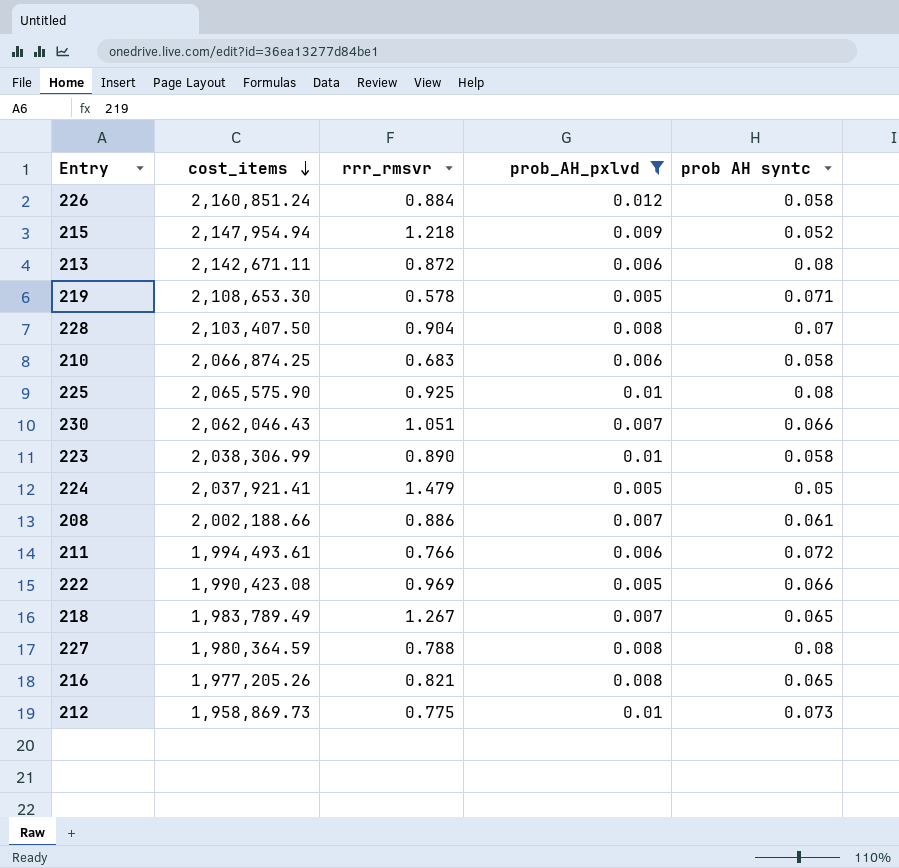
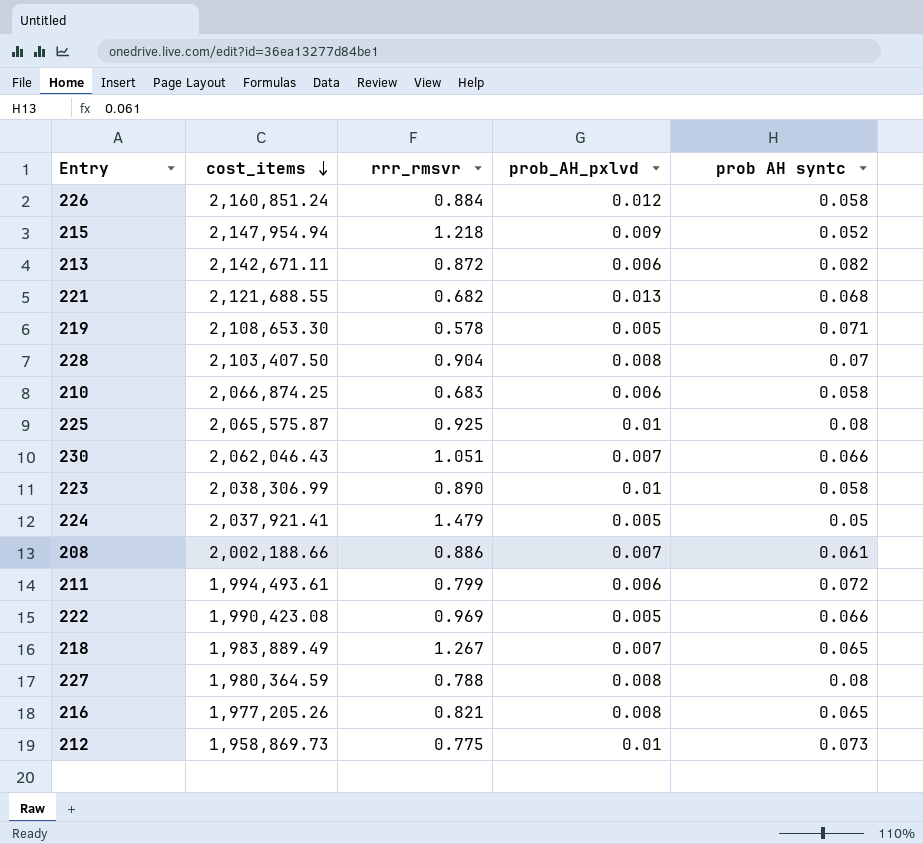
filter: prob_AH_pxlvd != 0.013 -> none
213 | prob AH syntc: 0.08 -> 0.082
225 | cost_items: 2,065,575.90 -> 2,065,575.87
211 | rrr_rmsvr: 0.766 -> 0.799
218 | cost_items: 1,983,789.49 -> 1,983,889.49

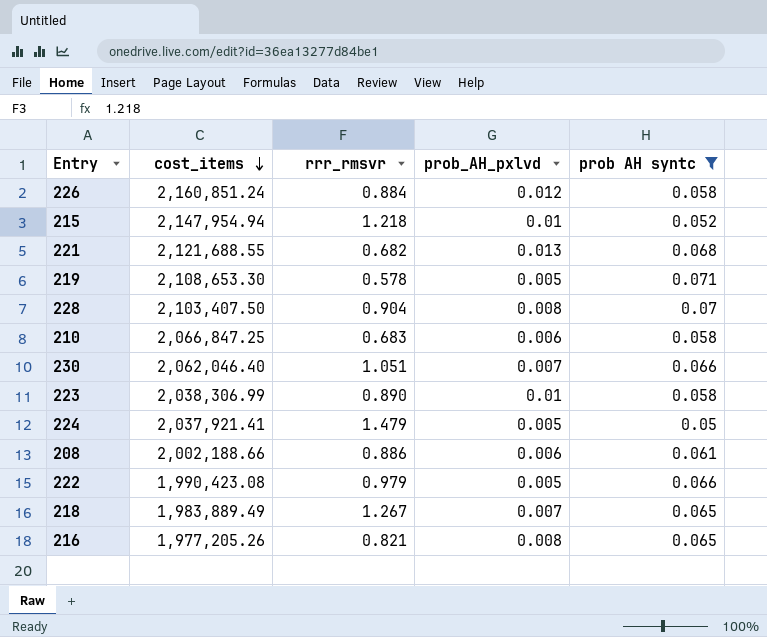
filter: none -> prob AH syntc <= 0.071
215 | prob_AH_pxlvd: 0.009 -> 0.01
210 | cost_items: 2,066,874.25 -> 2,066,847.25
230 | cost_items: 2,062,046.43 -> 2,062,046.40
208 | prob_AH_pxlvd: 0.007 -> 0.006
222 | rrr_rmsvr: 0.969 -> 0.979

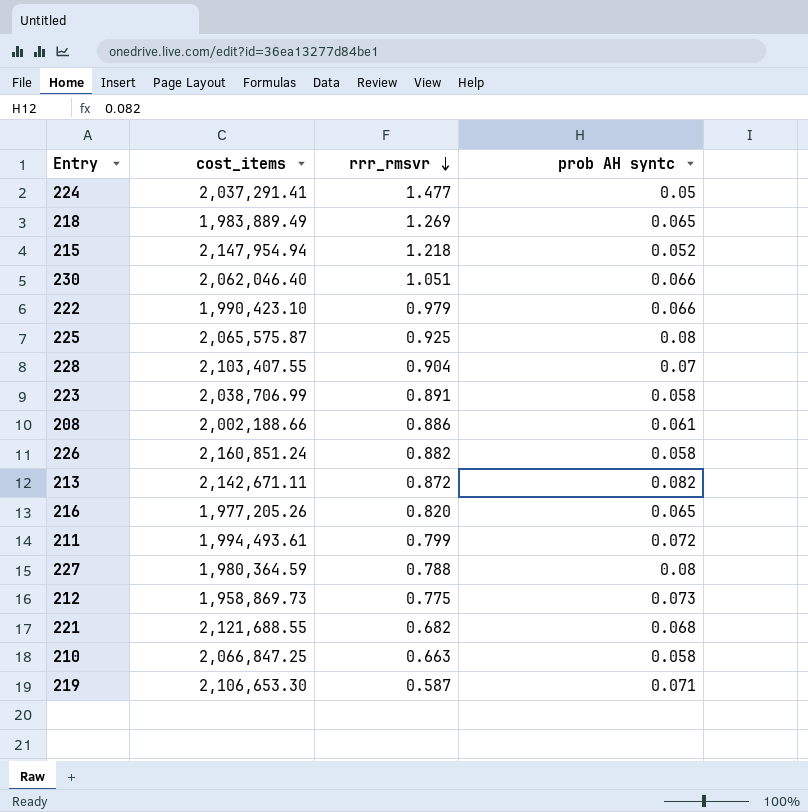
filter: prob AH syntc <= 0.071 -> none
row order: cost_items descending -> rrr_rmsvr descending
column prob_AH_pxlvd | position: 4 -> none
224 | cost_items: 2,037,921.41 -> 2,037,291.41
224 | rrr_rmsvr: 1.479 -> 1.477
218 | rrr_rmsvr: 1.267 -> 1.269
222 | cost_items: 1,990,423.08 -> 1,990,423.10
228 | cost_items: 2,103,407.50 -> 2,103,407.55
223 | cost_items: 2,038,306.99 -> 2,038,706.99
223 | rrr_rmsvr: 0.890 -> 0.891
226 | rrr_rmsvr: 0.884 -> 0.882
216 | rrr_rmsvr: 0.821 -> 0.820
210 | rrr_rmsvr: 0.683 -> 0.663
219 | cost_items: 2,108,653.30 -> 2,106,653.30
219 | rrr_rmsvr: 0.578 -> 0.587

